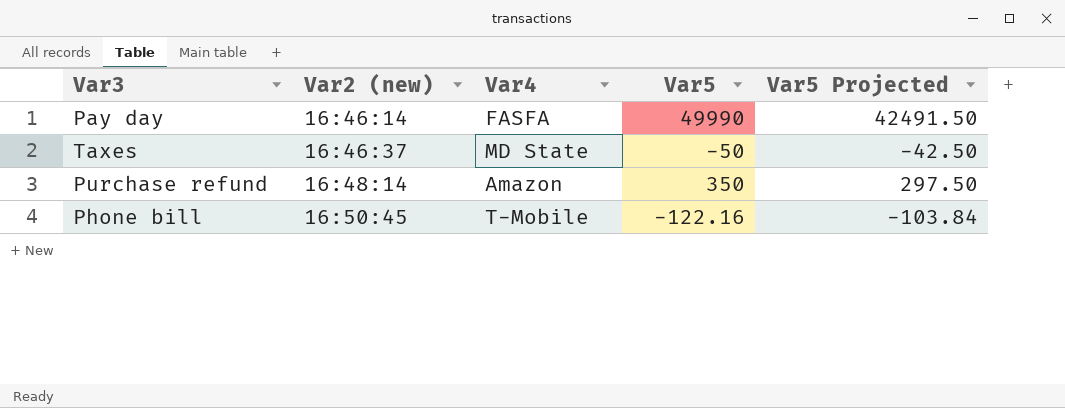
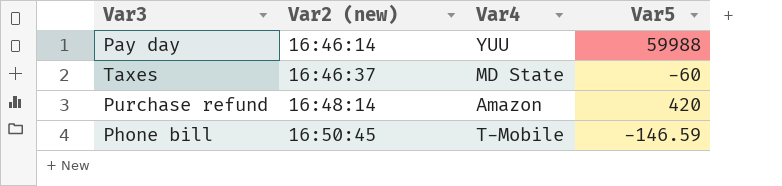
column Var5 Projected | formula: [Var5] * 0.85 -> none
Pay day | Var4: FASFA -> YUU
Pay day | Var5: 49990 -> 59988
Taxes | Var5: -50 -> -60
Purchase refund | Var5: 350 -> 420
Phone bill | Var5: -122.16 -> -146.59

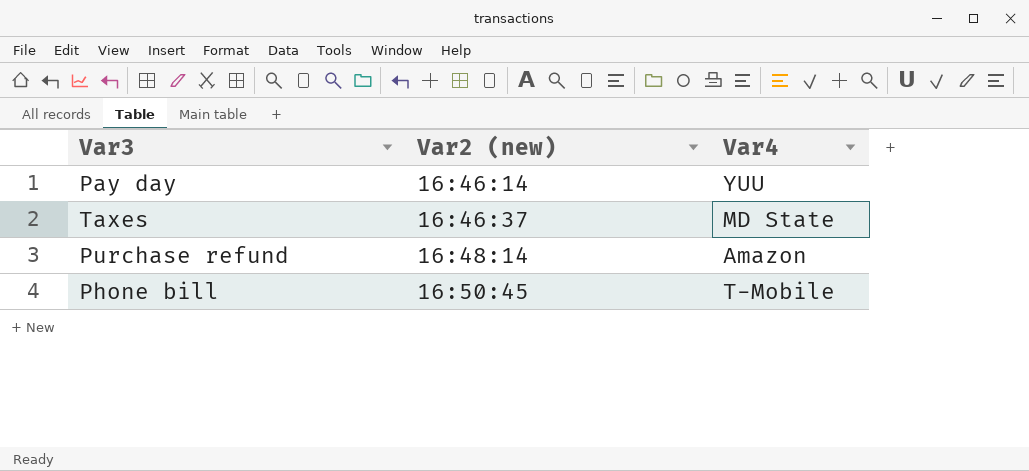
column Var5 | position: 4 -> none

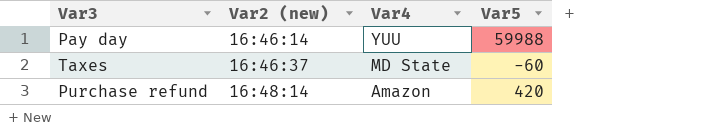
column Var5 | position: none -> 4
row Phone bill: 16:50:45 | T-Mobile -> none

